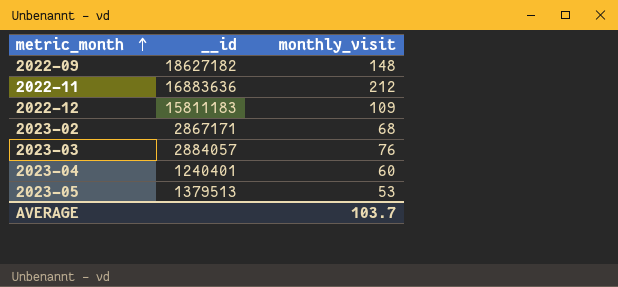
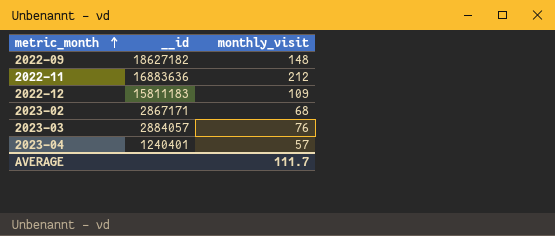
row 2023-05: 1379513 | 53 -> none
2023-04 | monthly_visit: 60 -> 57
AVERAGE | monthly_visit: 103.7 -> 111.7

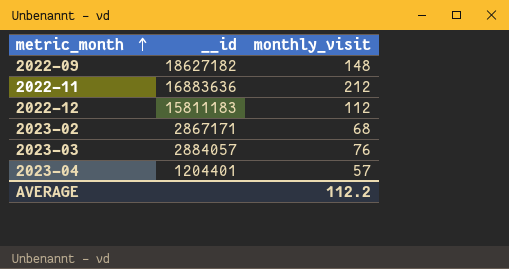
2022-12 | monthly_visit: 109 -> 112
2023-04 | __id: 1240401 -> 1204401
AVERAGE | monthly_visit: 111.7 -> 112.2

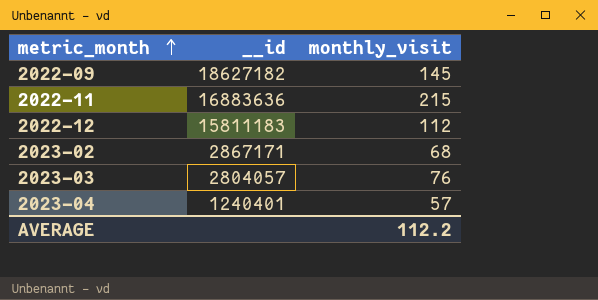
2022-09 | monthly_visit: 148 -> 145
2022-11 | monthly_visit: 212 -> 215
2023-03 | __id: 2884057 -> 2804057
2023-04 | __id: 1204401 -> 1240401

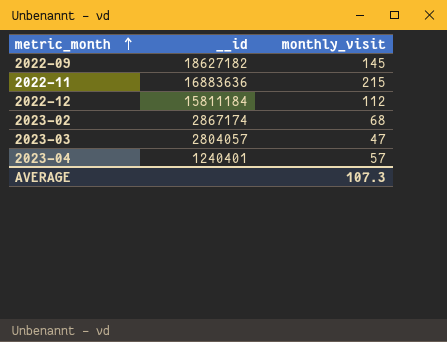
2022-12 | __id: 15811183 -> 15811184
2023-02 | __id: 2867171 -> 2867174
2023-03 | monthly_visit: 76 -> 47
AVERAGE | monthly_visit: 112.2 -> 107.3

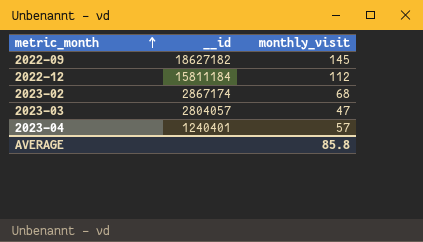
row 2022-11: 16883636 | 215 -> none
AVERAGE | monthly_visit: 107.3 -> 85.8

